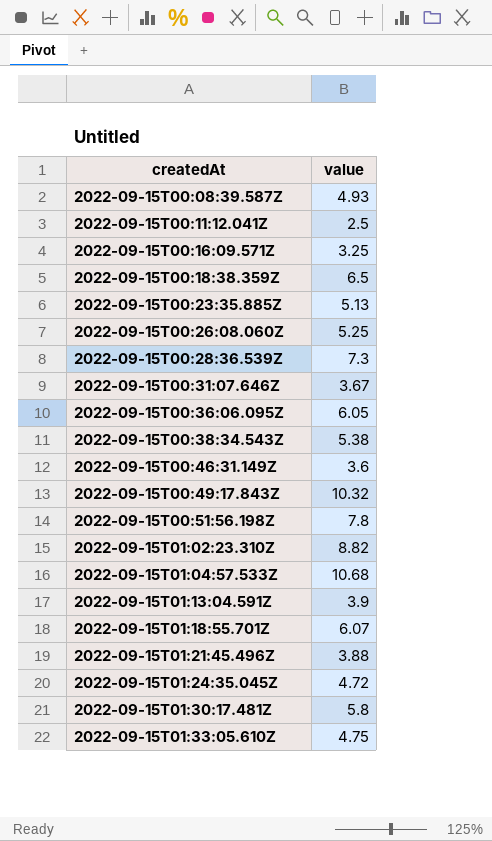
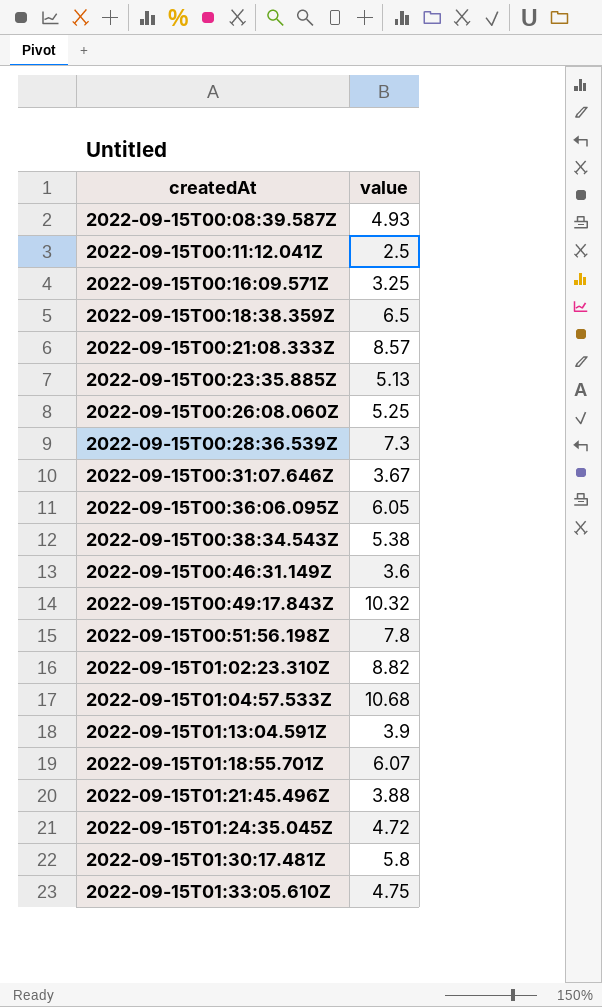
row 2022-09-15T00:21:08.333Z: none -> 8.57

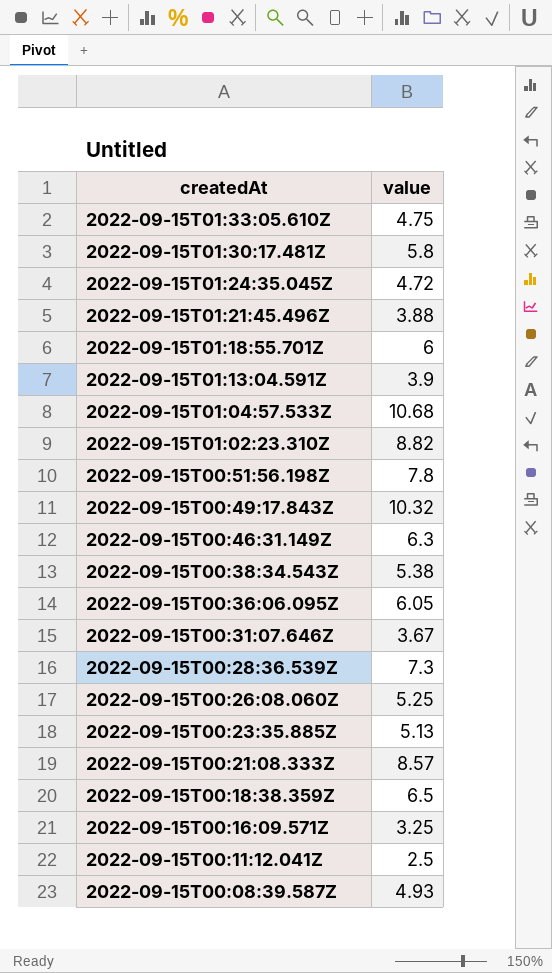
row order: createdAt ascending -> createdAt descending
2022-09-15T01:18:55.701Z | value: 6.07 -> 6
2022-09-15T00:46:31.149Z | value: 3.6 -> 6.3

